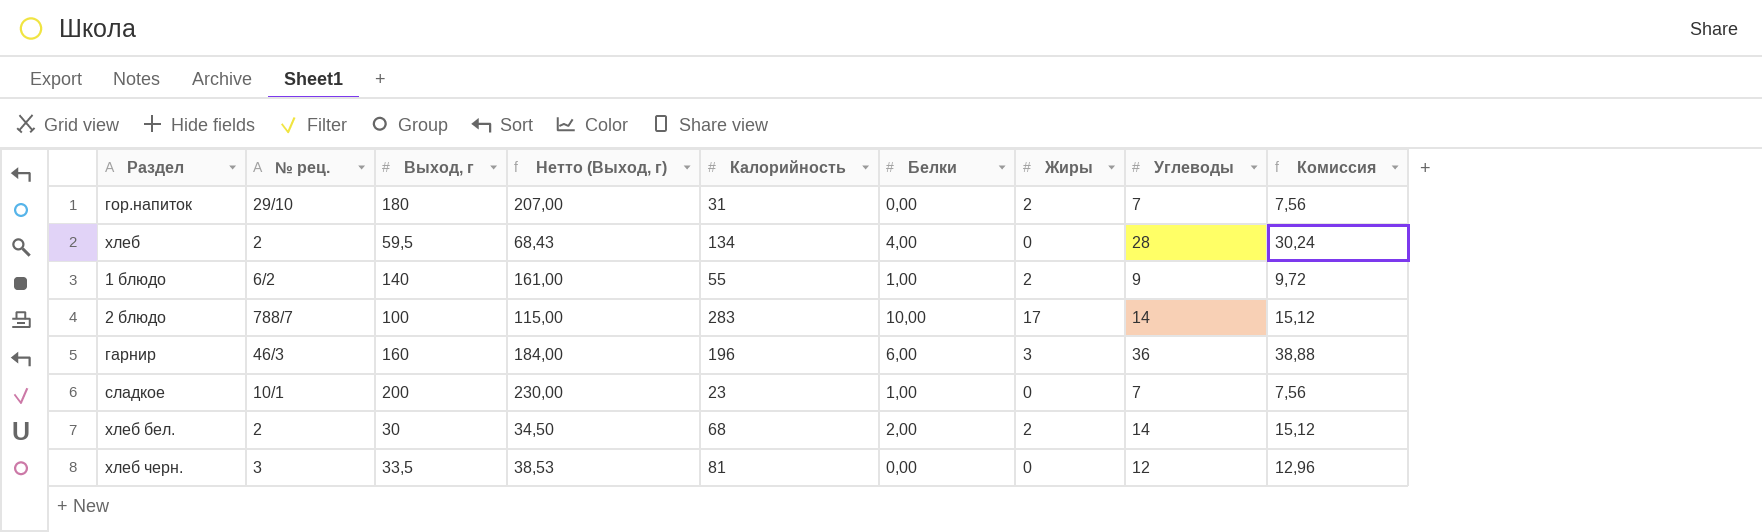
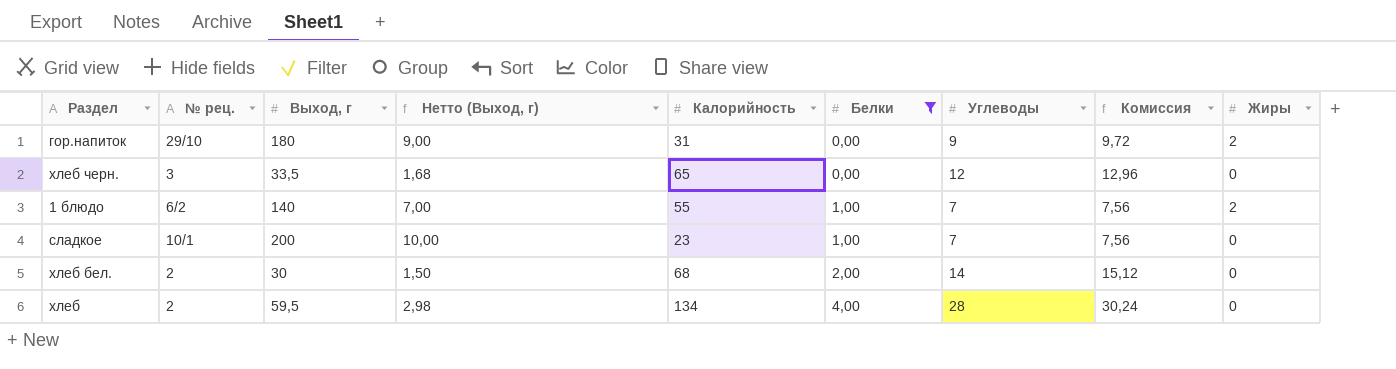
filter: none -> Белки <= 4,00
row order: none -> Белки ascending
column Нетто (Выход, г) | formula: [Выход, г] * 1,15 -> [Выход, г] * 0,05
column Жиры | position: 7 -> 9
гор.напиток | Углеводы: 7 -> 9
гор.напиток | Комиссия: 7,56 -> 9,72
хлеб черн. | Калорийность: 81 -> 65
1 блюдо | Углеводы: 9 -> 7
1 блюдо | Комиссия: 9,72 -> 7,56
хлеб бел. | Жиры: 2 -> 0

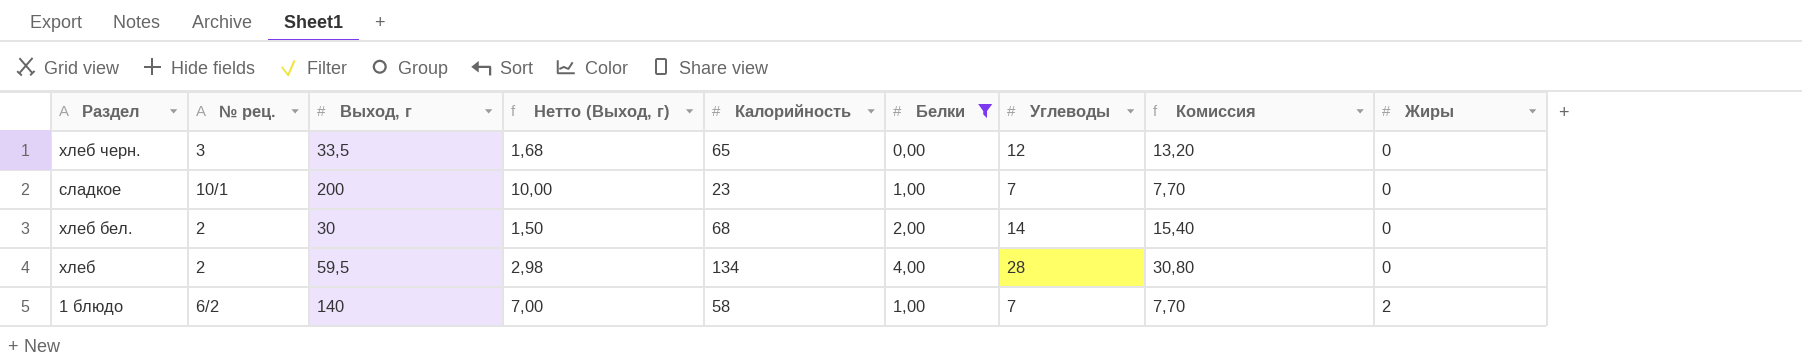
row order: Белки ascending -> Жиры ascending
column Комиссия | formula: [Углеводы] * 1,08 -> [Углеводы] * 1,1
row гор.напиток: 29/10 | 180 | 9,00 | 31 | 0,00 | 9 | 9,72 | 2 -> none
1 блюдо | Калорийность: 55 -> 58

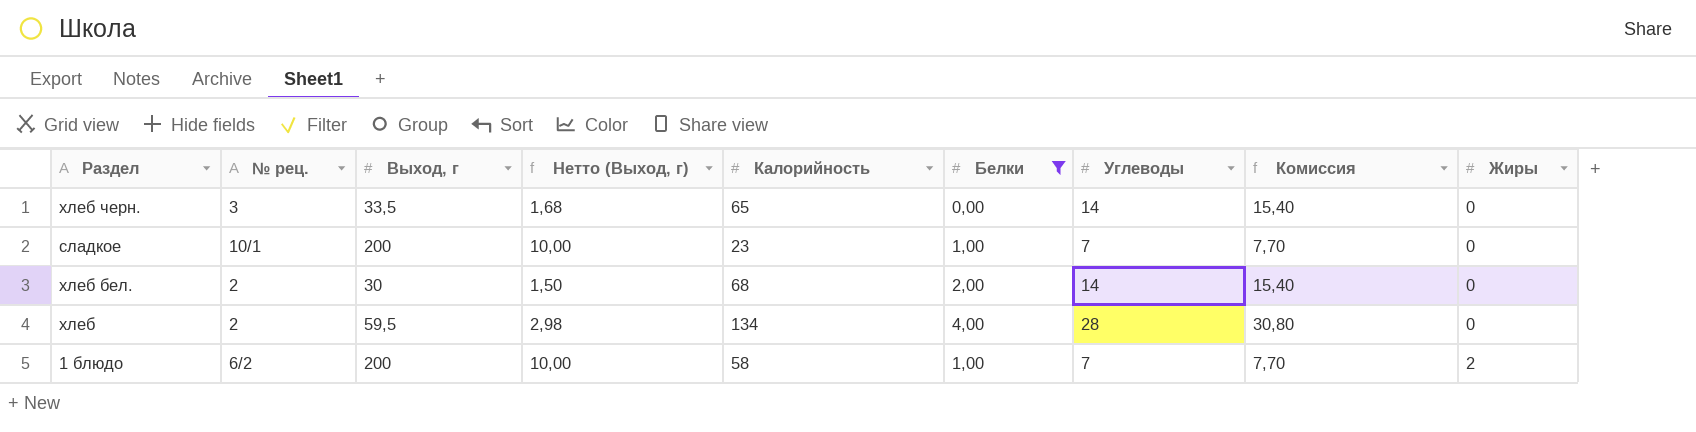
хлеб черн. | Углеводы: 12 -> 14
хлеб черн. | Комиссия: 13,20 -> 15,40
1 блюдо | Выход, г: 140 -> 200
1 блюдо | Нетто (Выход, г): 7,00 -> 10,00

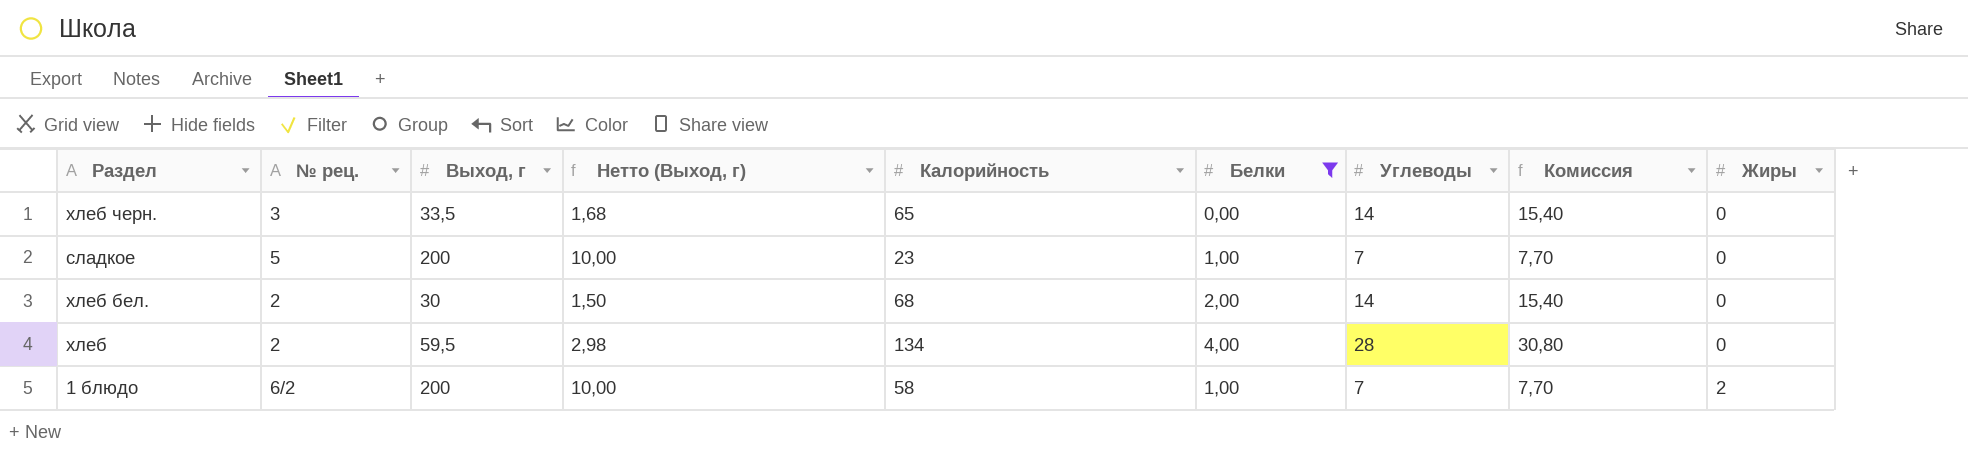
сладкое | № рец.: 10/1 -> 5

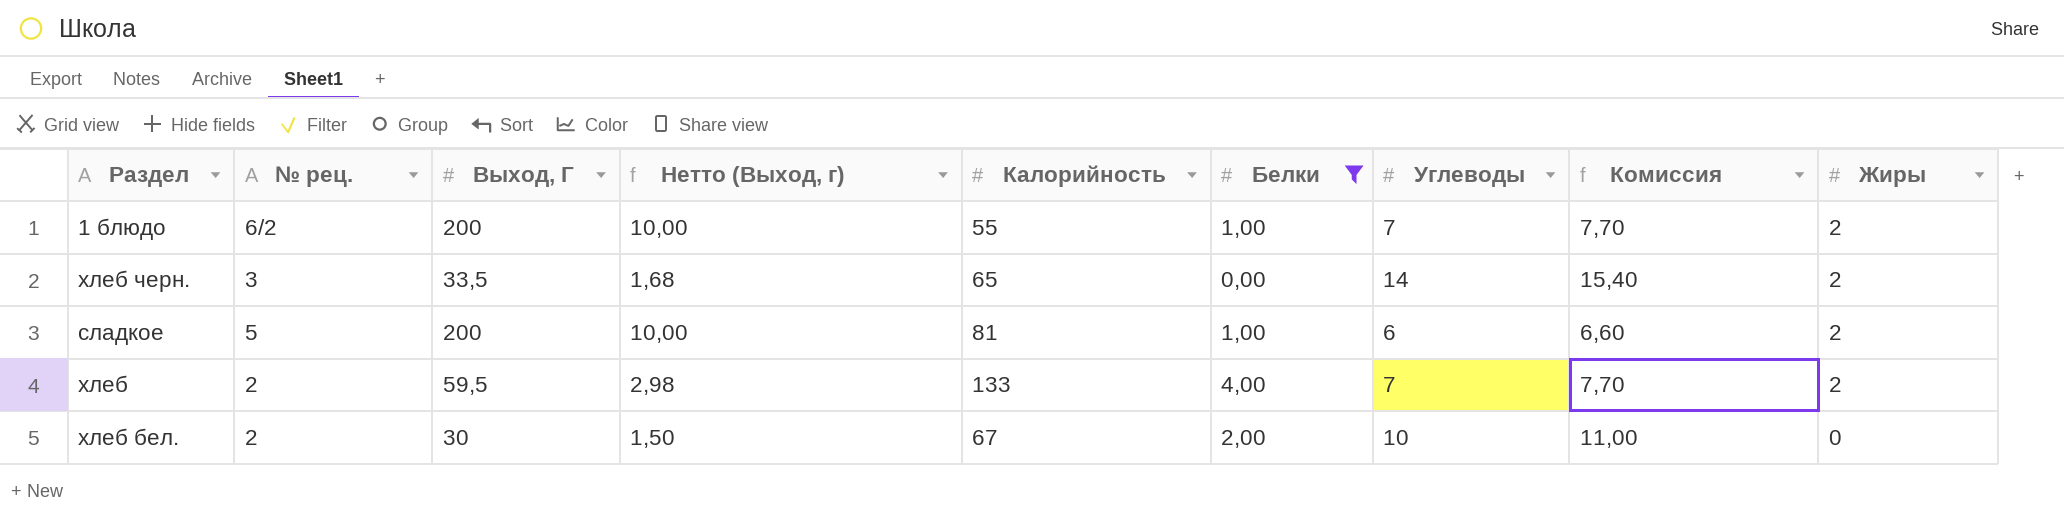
row order: Жиры ascending -> Жиры descending
column name: Выход, г -> Выход, Г
1 блюдо | Калорийность: 58 -> 55
хлеб черн. | Жиры: 0 -> 2
сладкое | Калорийность: 23 -> 81
сладкое | Углеводы: 7 -> 6
сладкое | Комиссия: 7,70 -> 6,60
сладкое | Жиры: 0 -> 2
хлеб | Калорийность: 134 -> 133
хлеб | Углеводы: 28 -> 7
хлеб | Комиссия: 30,80 -> 7,70
хлеб | Жиры: 0 -> 2
хлеб бел. | Калорийность: 68 -> 67
хлеб бел. | Углеводы: 14 -> 10
хлеб бел. | Комиссия: 15,40 -> 11,00

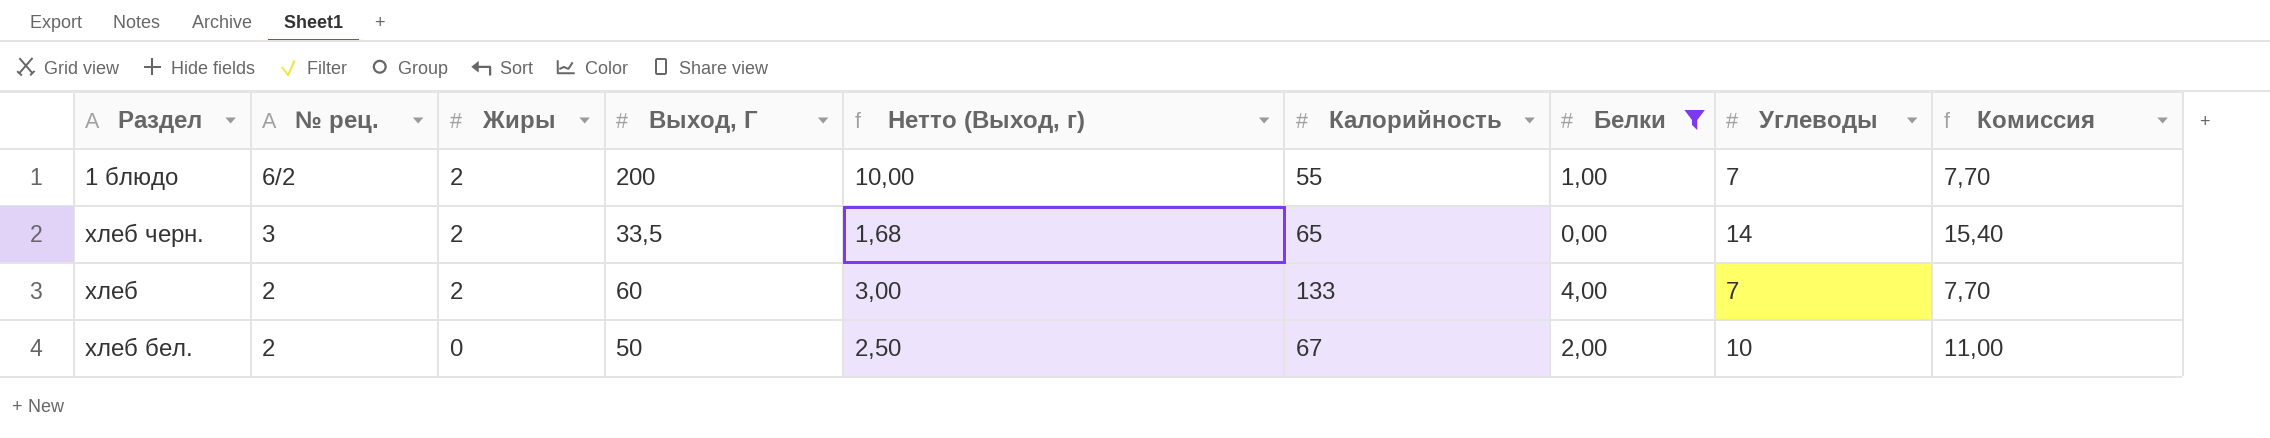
column Жиры | position: 9 -> 3
row сладкое: 5 | 200 | 10,00 | 81 | 1,00 | 6 | 6,60 | 2 -> none
хлеб | Выход, Г: 59,5 -> 60
хлеб | Нетто (Выход, г): 2,98 -> 3,00
хлеб бел. | Выход, Г: 30 -> 50
хлеб бел. | Нетто (Выход, г): 1,50 -> 2,50

